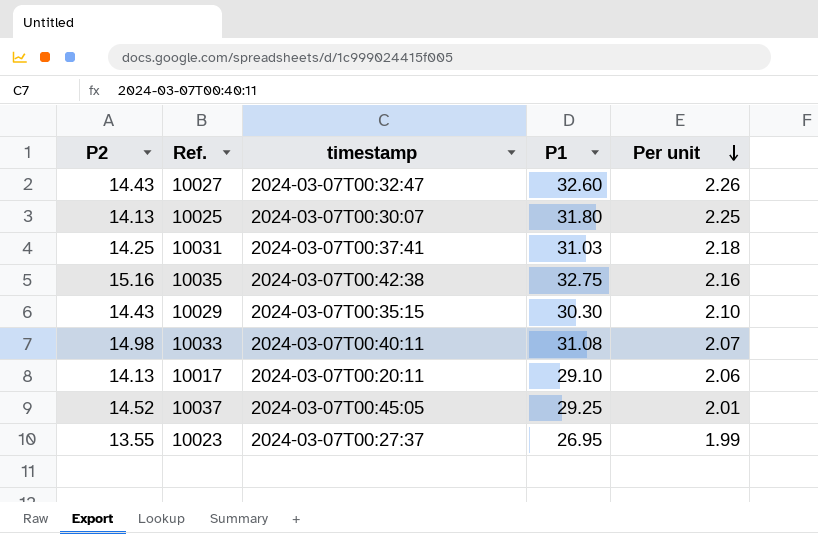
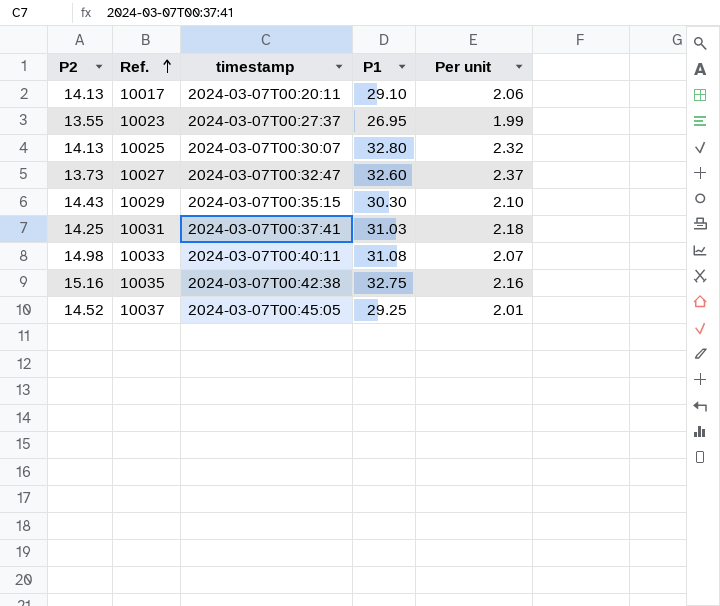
row order: Per unit descending -> Ref. ascending
10025 | P1: 31.80 -> 32.80
10025 | Per unit: 2.25 -> 2.32
10027 | P2: 14.43 -> 13.73
10027 | Per unit: 2.26 -> 2.37

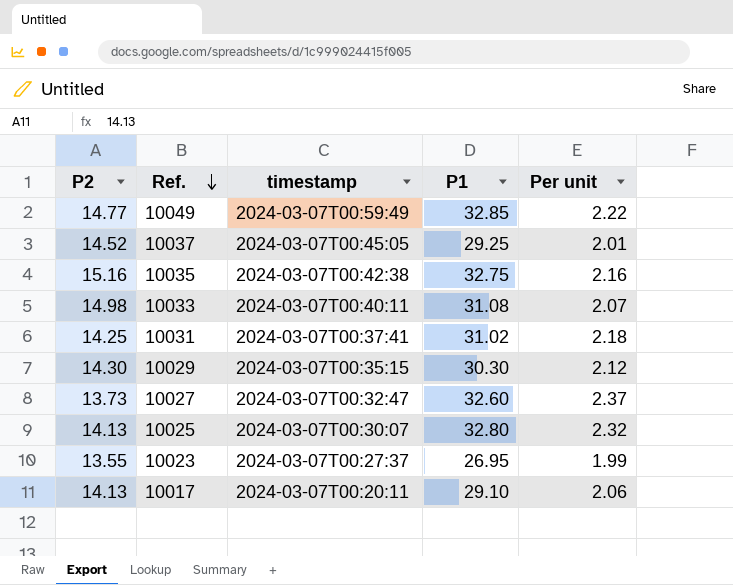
row order: Ref. ascending -> Ref. descending
row 10049: none -> 14.77 | 2024-03-07T00:59:49 | 32.85 | 2.22
10031 | P1: 31.03 -> 31.02
10029 | P2: 14.43 -> 14.30
10029 | Per unit: 2.10 -> 2.12

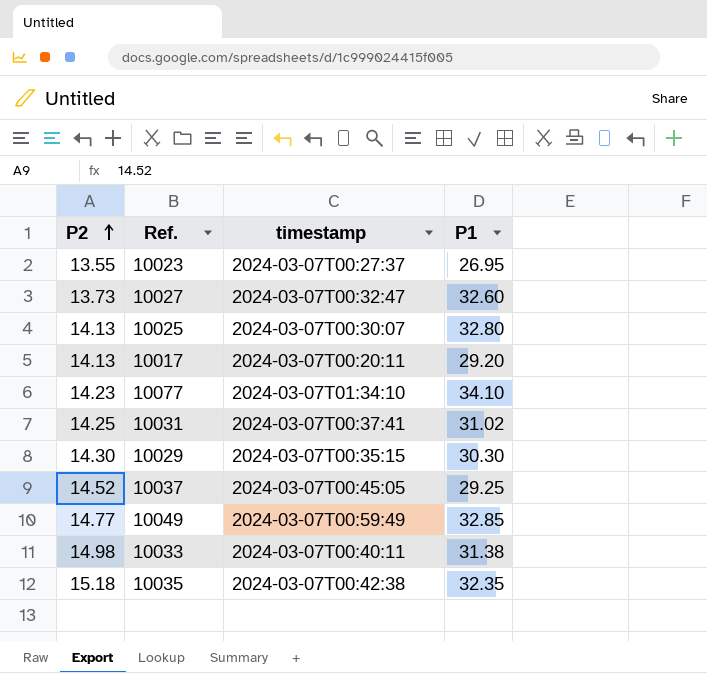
row order: Ref. descending -> P2 ascending
column Per unit | formula: [P1] / [P2] -> none
10017 | P1: 29.10 -> 29.20
row 10077: none -> 14.23 | 2024-03-07T01:34:10 | 34.10
10033 | P1: 31.08 -> 31.38
10035 | P2: 15.16 -> 15.18
10035 | P1: 32.75 -> 32.35

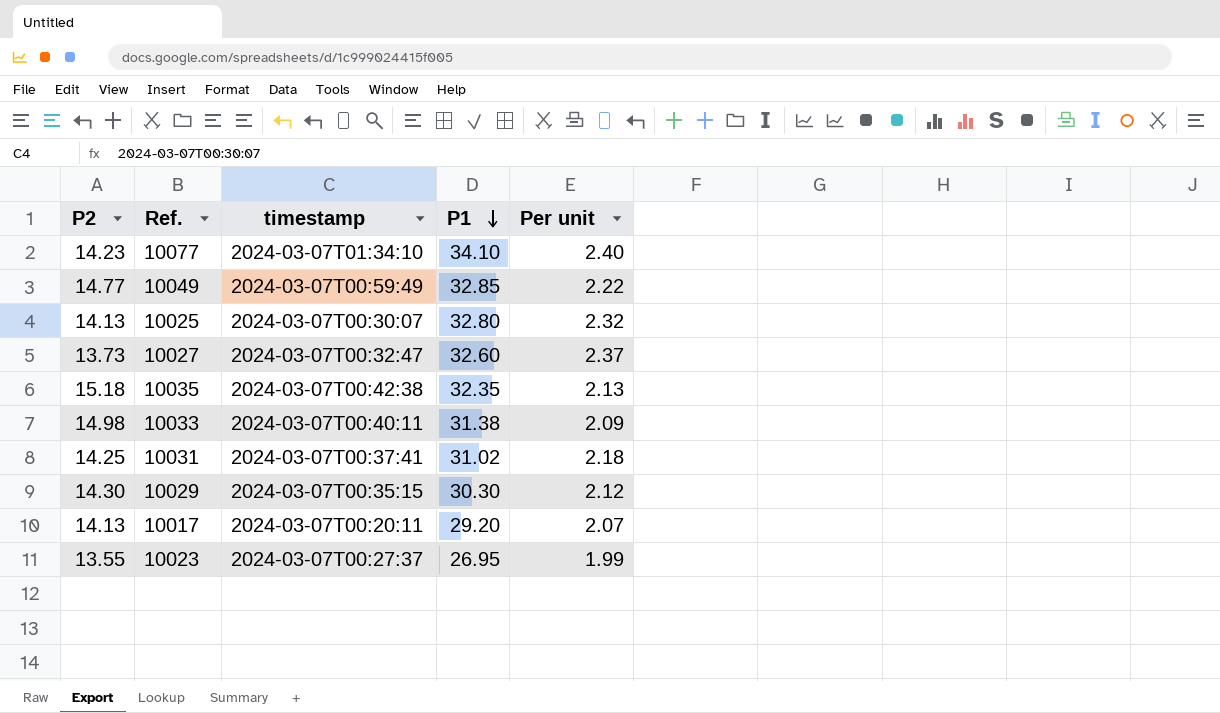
row order: P2 ascending -> P1 descending
column Per unit | formula: none -> [P1] / [P2]
row 10037: 14.52 | 2024-03-07T00:45:05 | 29.25 -> none

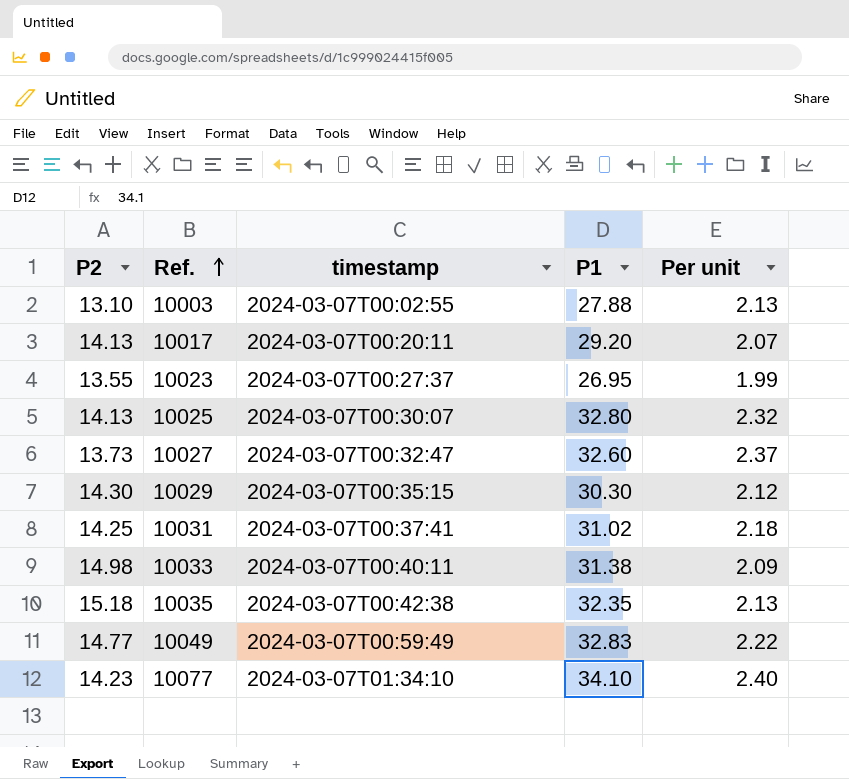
row order: P1 descending -> Ref. ascending
row 10003: none -> 13.10 | 2024-03-07T00:02:55 | 27.88 | 2.13
10049 | P1: 32.85 -> 32.83

